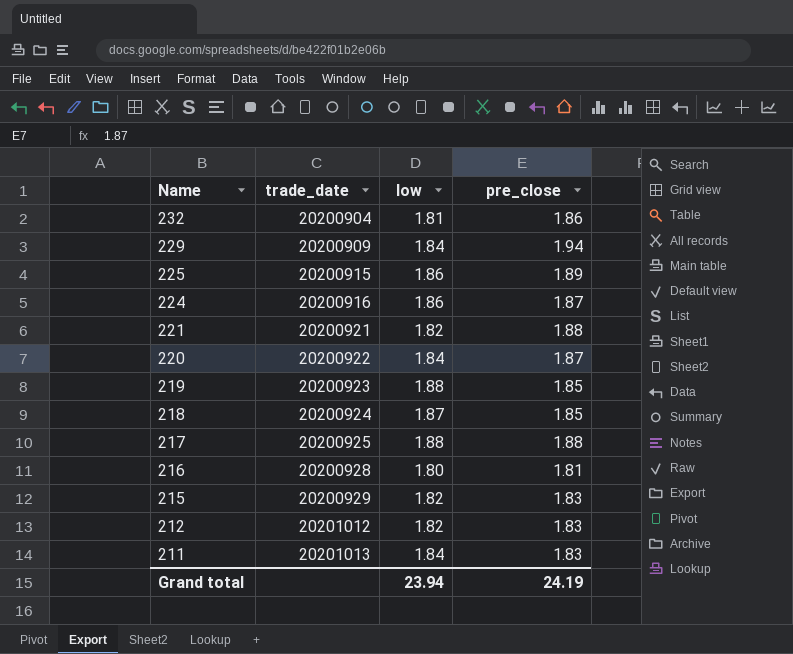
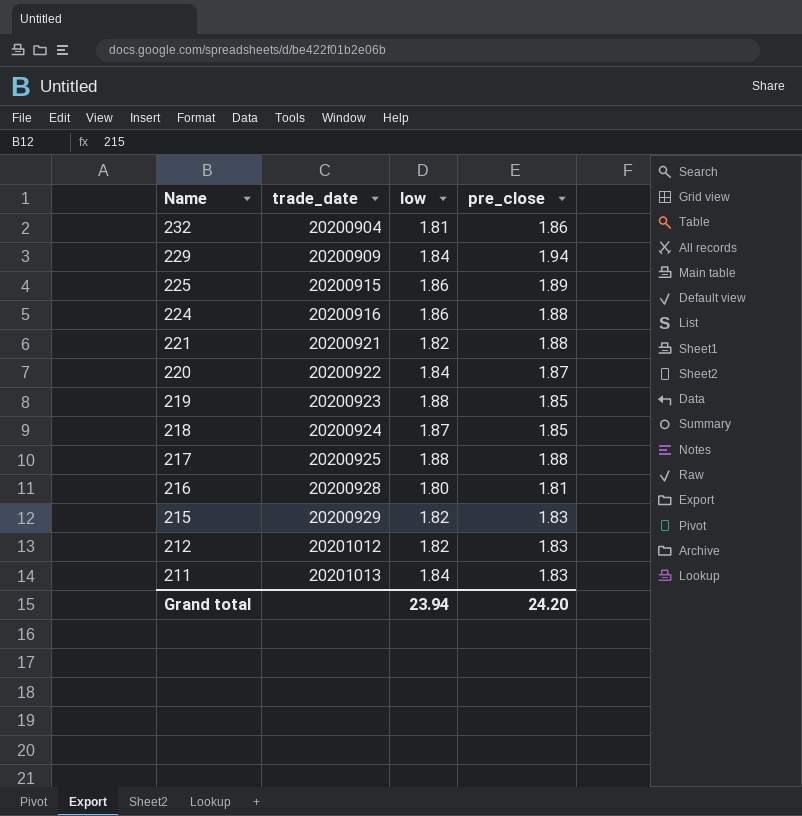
224 | pre_close: 1.87 -> 1.88
Grand total | pre_close: 24.19 -> 24.20

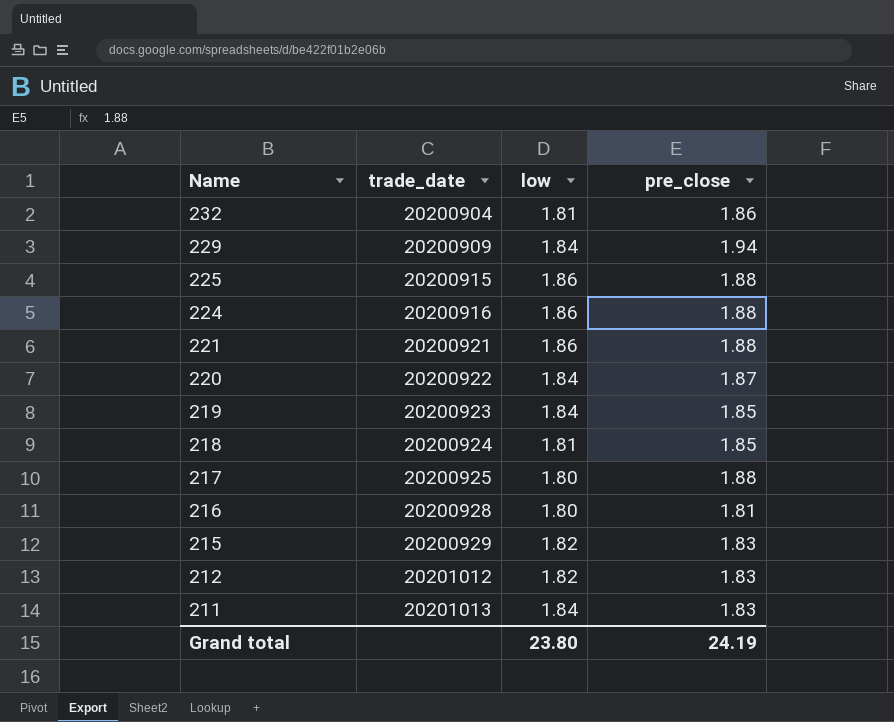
225 | pre_close: 1.89 -> 1.88
221 | low: 1.82 -> 1.86
219 | low: 1.88 -> 1.84
218 | low: 1.87 -> 1.81
217 | low: 1.88 -> 1.80
Grand total | low: 23.94 -> 23.80
Grand total | pre_close: 24.20 -> 24.19

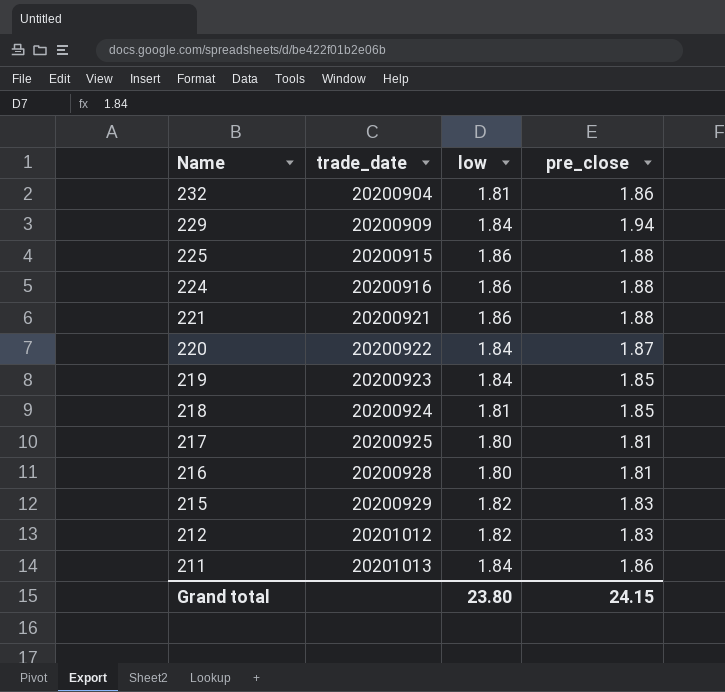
217 | pre_close: 1.88 -> 1.81
211 | pre_close: 1.83 -> 1.86
Grand total | pre_close: 24.19 -> 24.15

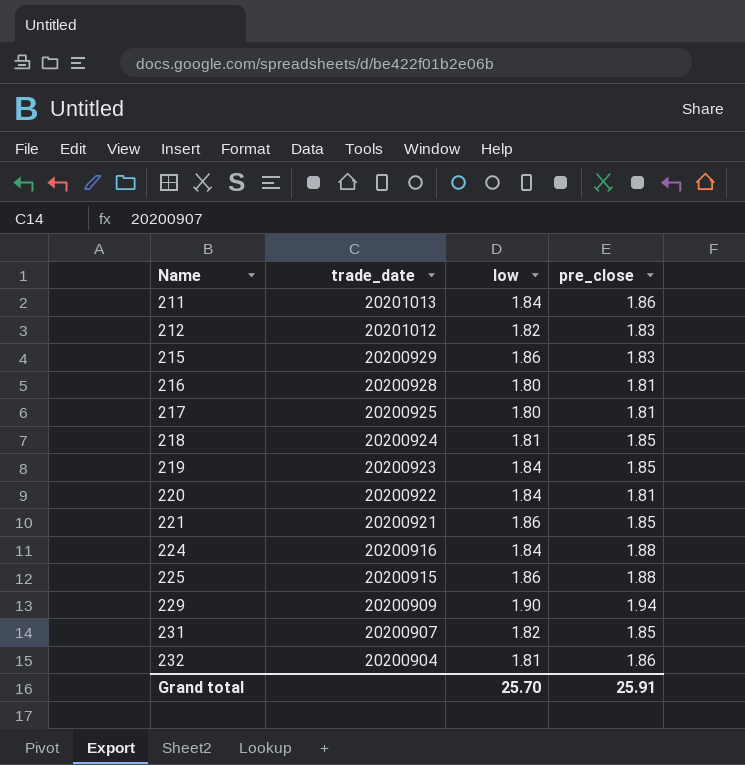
row order: Name descending -> Name ascending
215 | low: 1.82 -> 1.86
220 | pre_close: 1.87 -> 1.81
221 | pre_close: 1.88 -> 1.85
224 | low: 1.86 -> 1.84
229 | low: 1.84 -> 1.90
row 231: none -> 20200907 | 1.82 | 1.85
Grand total | low: 23.80 -> 25.70
Grand total | pre_close: 24.15 -> 25.91

